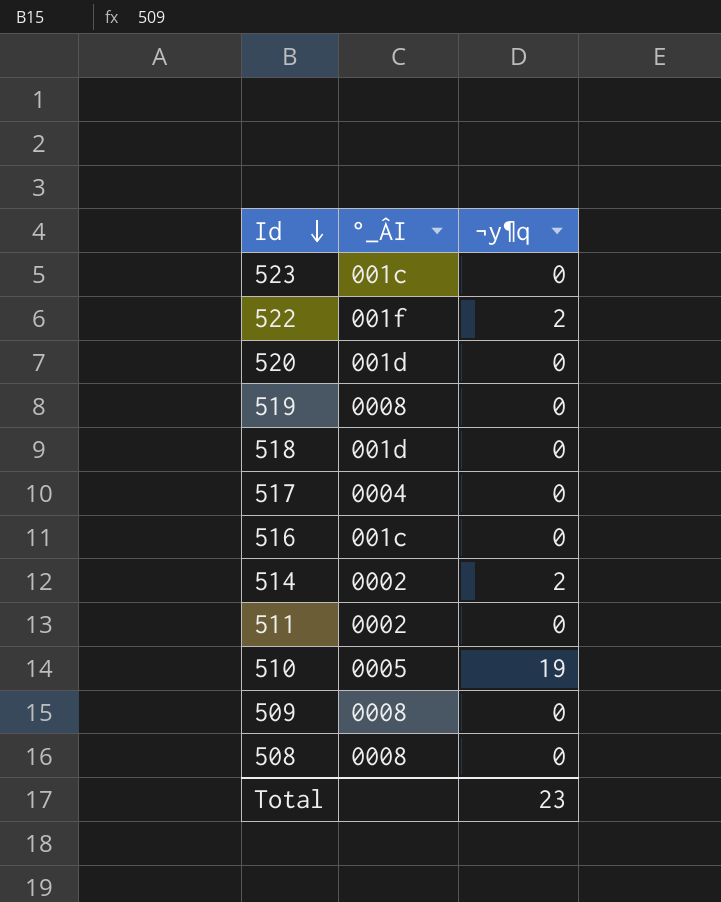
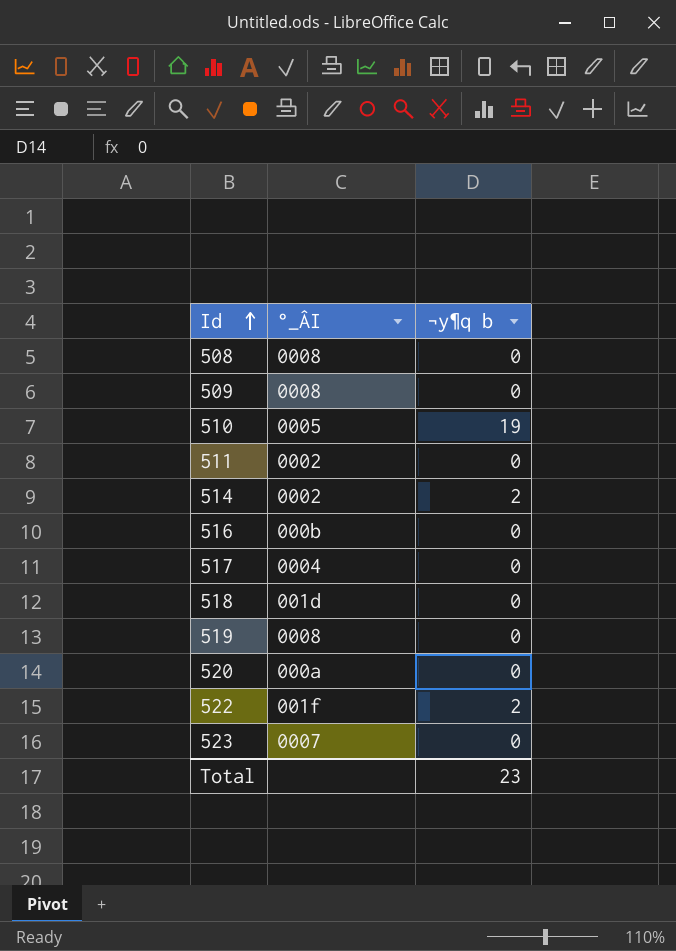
row order: Id descending -> Id ascending
column name: ¬y¶q -> ¬y¶q b
516 | °_ÂI: 001c -> 000b
520 | °_ÂI: 001d -> 000a
523 | °_ÂI: 001c -> 0007

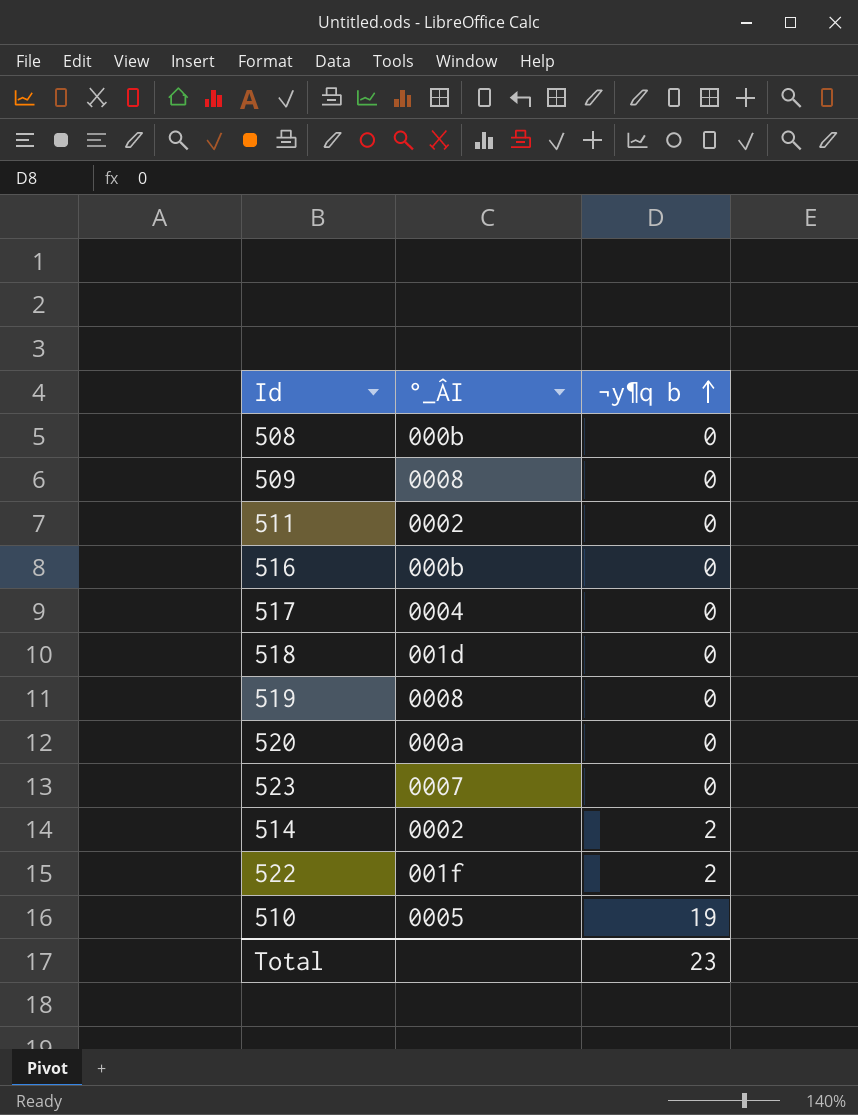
row order: Id ascending -> ¬y¶q b ascending
508 | °_ÂI: 0008 -> 000b

